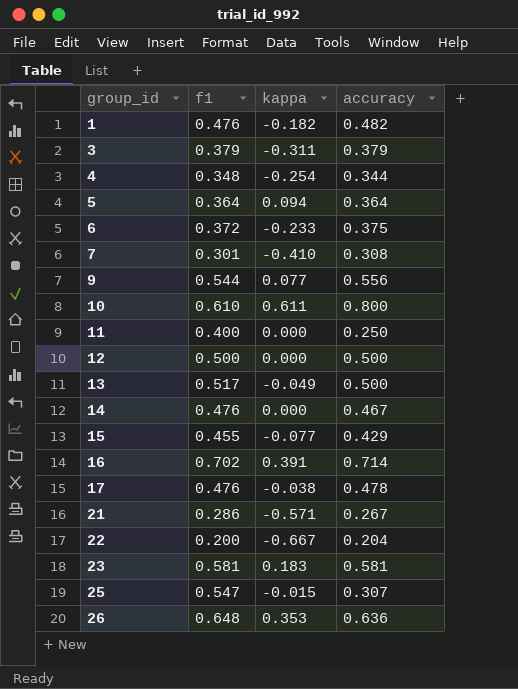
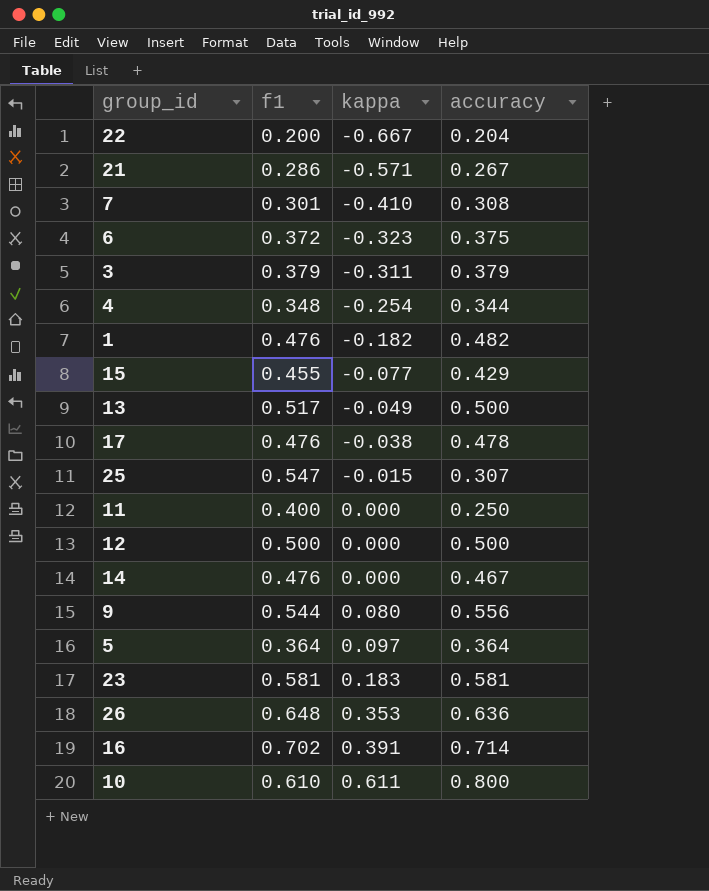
row order: group_id ascending -> kappa ascending
6 | kappa: -0.233 -> -0.323
9 | kappa: 0.077 -> 0.080
5 | kappa: 0.094 -> 0.097

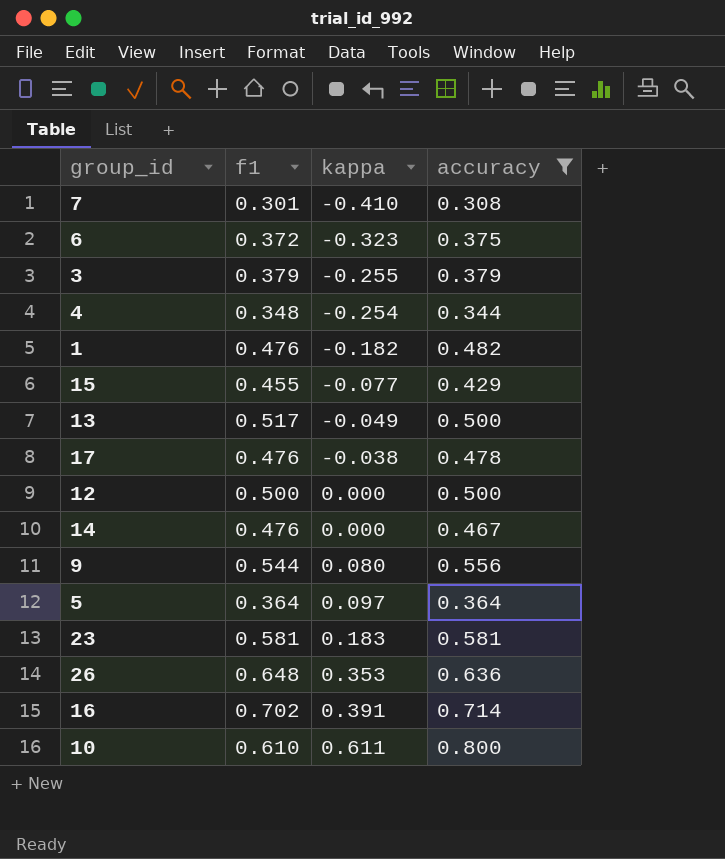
filter: none -> accuracy >= 0.308
3 | kappa: -0.311 -> -0.255

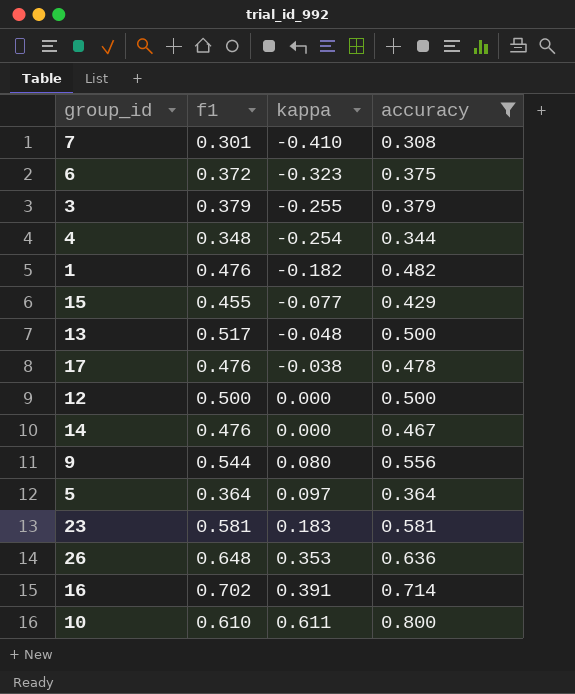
13 | kappa: -0.049 -> -0.048

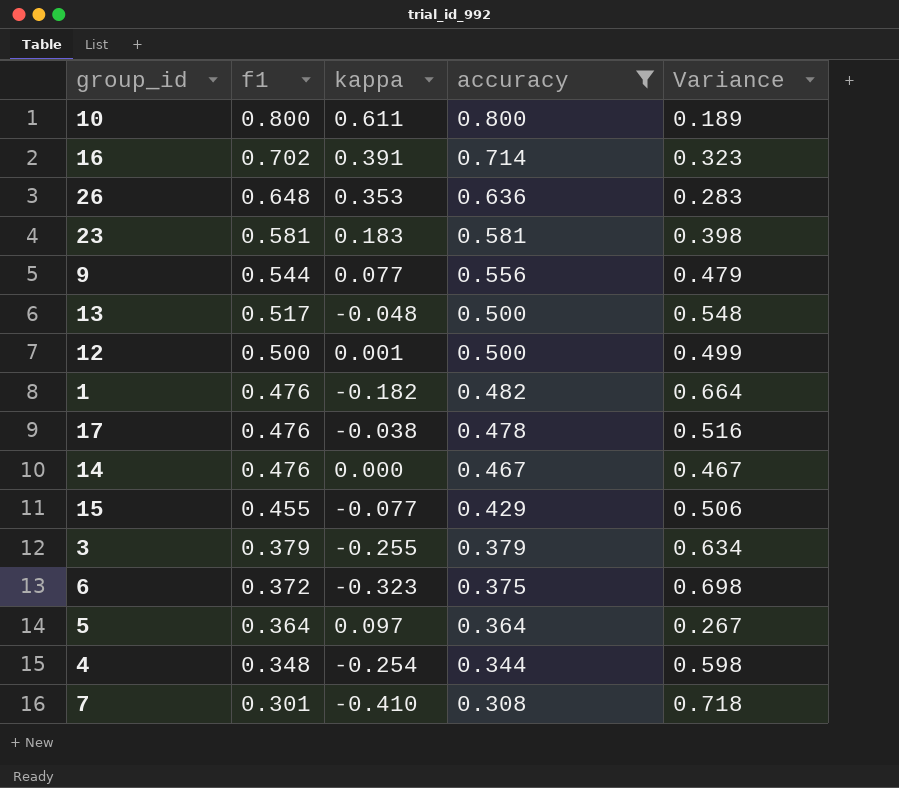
row order: kappa ascending -> f1 descending
column Variance | formula: none -> [accuracy] - [kappa]
10 | f1: 0.610 -> 0.800
9 | kappa: 0.080 -> 0.077
12 | kappa: 0.000 -> 0.001

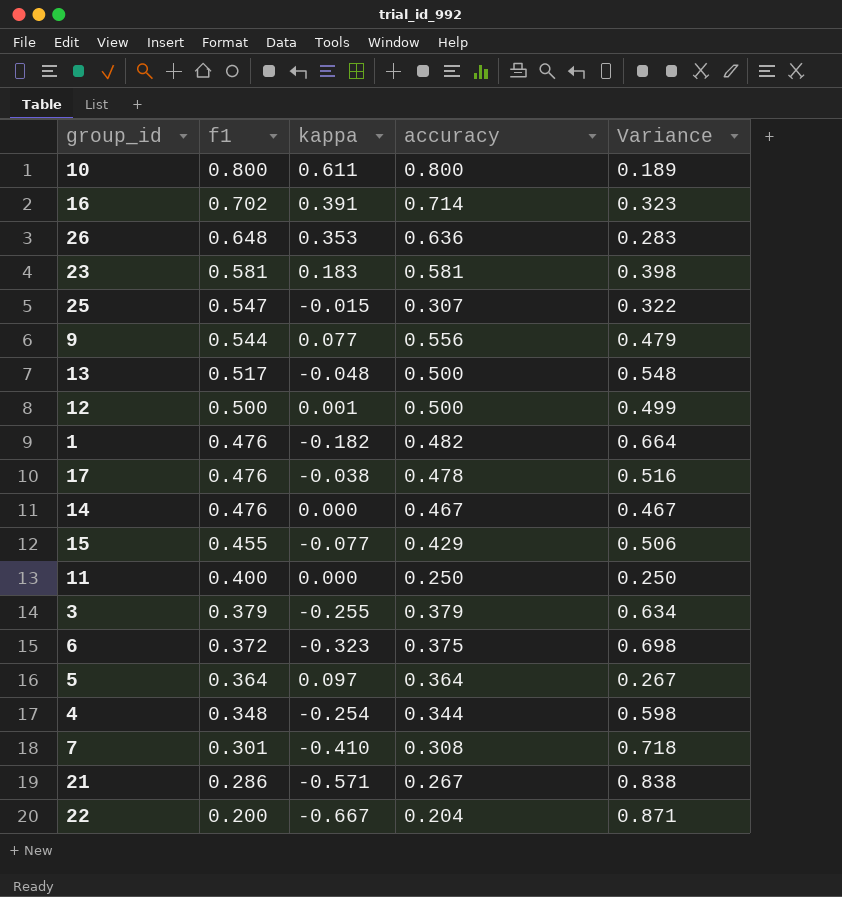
filter: accuracy >= 0.308 -> none

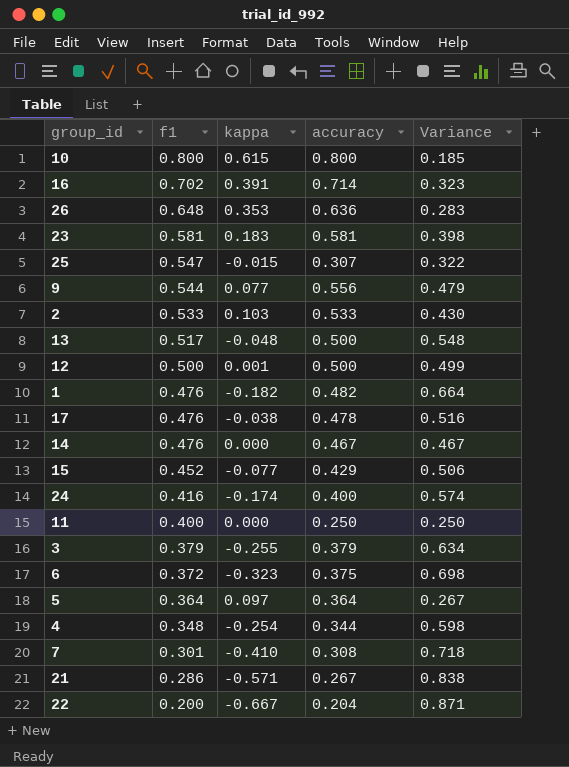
10 | kappa: 0.611 -> 0.615
10 | Variance: 0.189 -> 0.185
row 2: none -> 0.533 | 0.103 | 0.533 | 0.430
15 | f1: 0.455 -> 0.452
row 24: none -> 0.416 | -0.174 | 0.400 | 0.574

